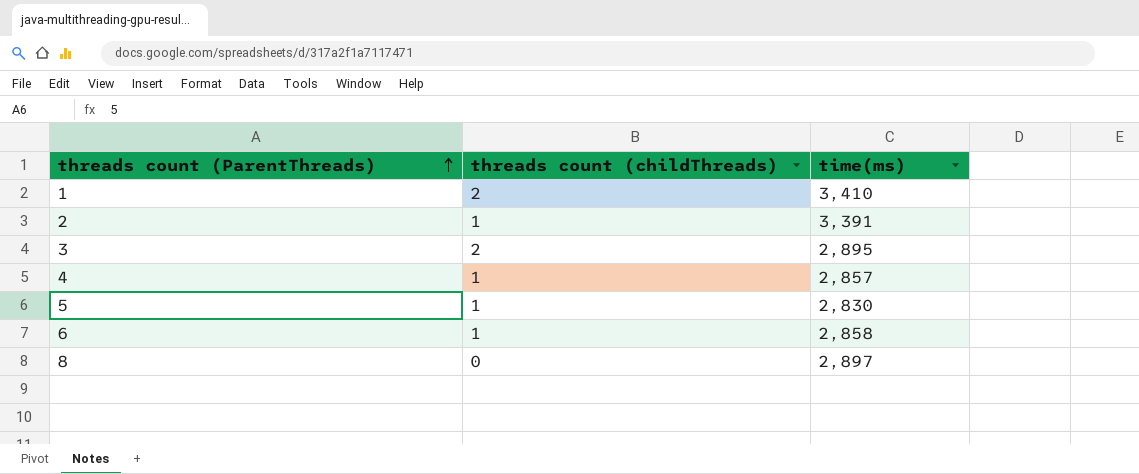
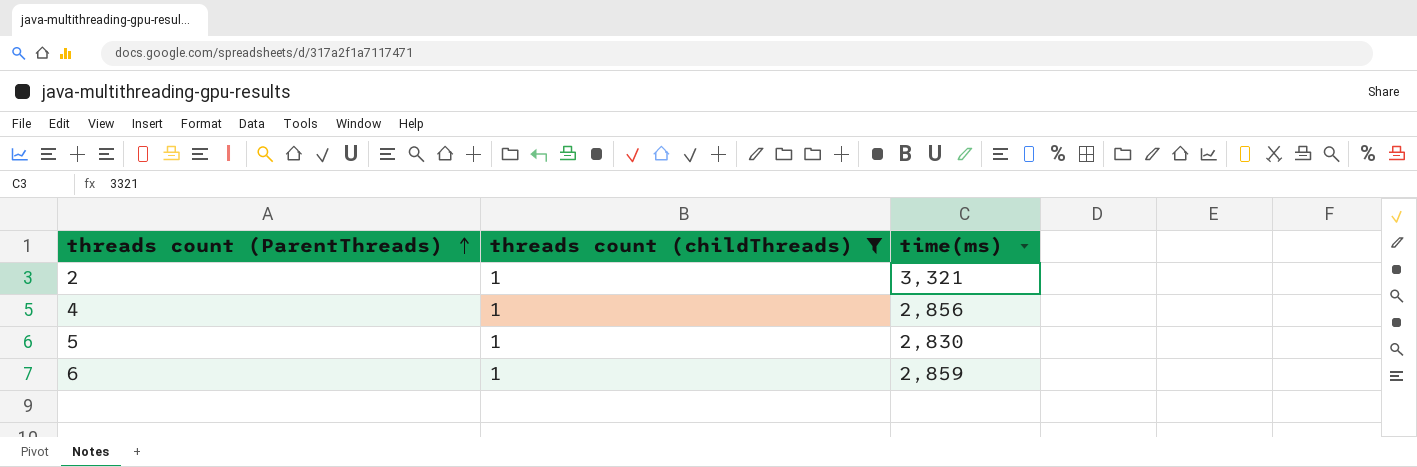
filter: none -> threads count (childThreads) = 1
2 | time(ms): 3,391 -> 3,321
4 | time(ms): 2,857 -> 2,856
6 | time(ms): 2,858 -> 2,859

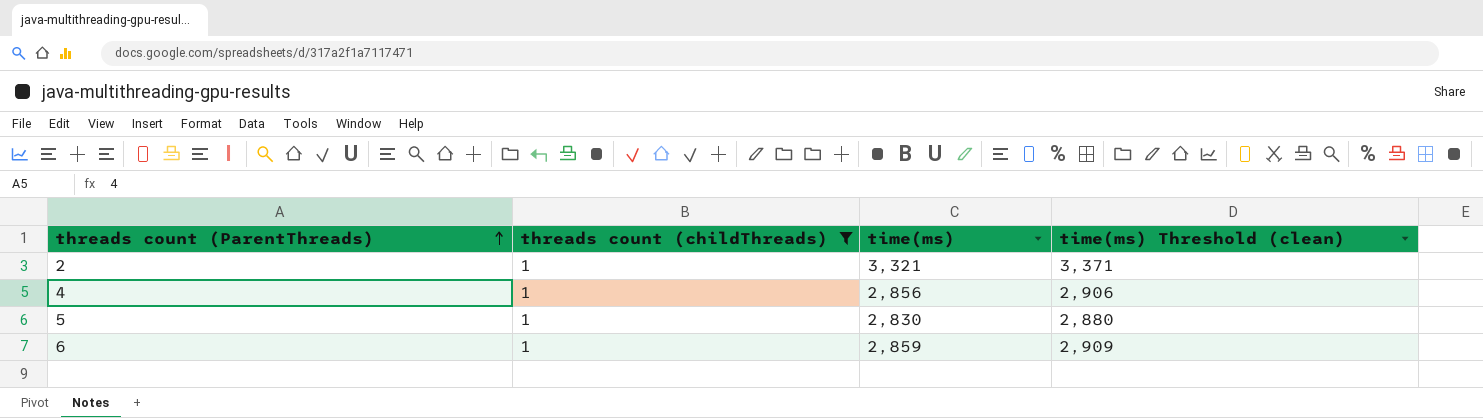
column time(ms) Threshold (clean) | formula: none -> [time(ms)] + 50

